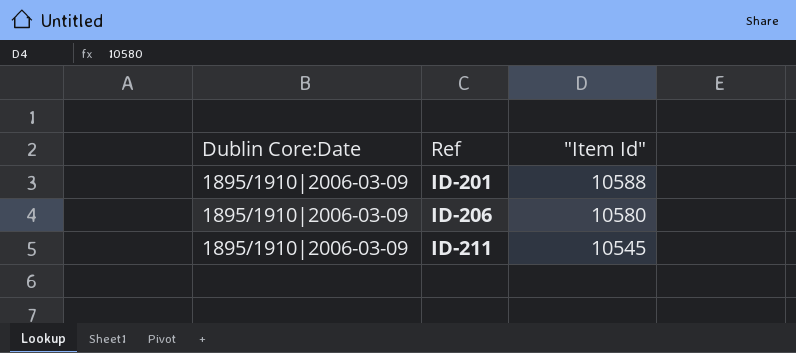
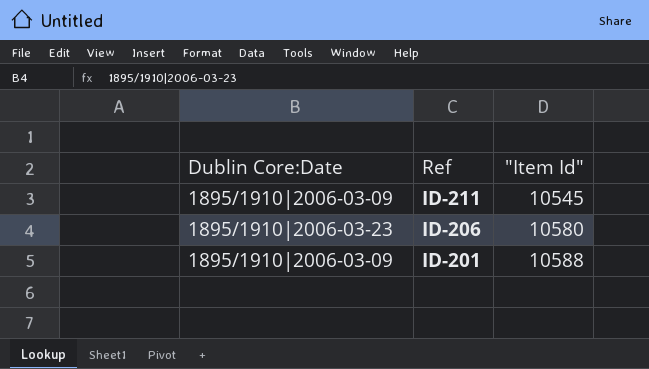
row order: Ref ascending -> Ref descending
ID-206 | Dublin Core:Date: 1895/1910|2006-03-09 -> 1895/1910|2006-03-23

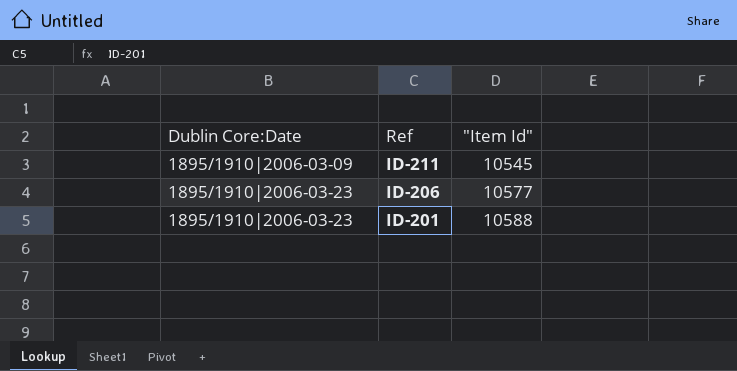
ID-206 | "Item Id": 10580 -> 10577
ID-201 | Dublin Core:Date: 1895/1910|2006-03-09 -> 1895/1910|2006-03-23

